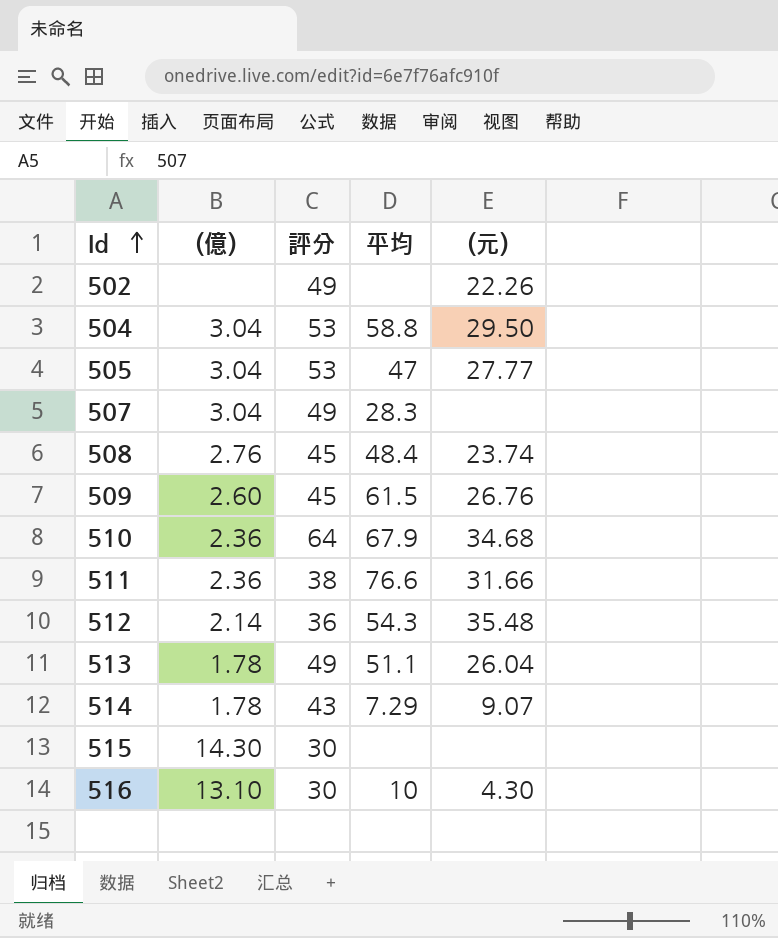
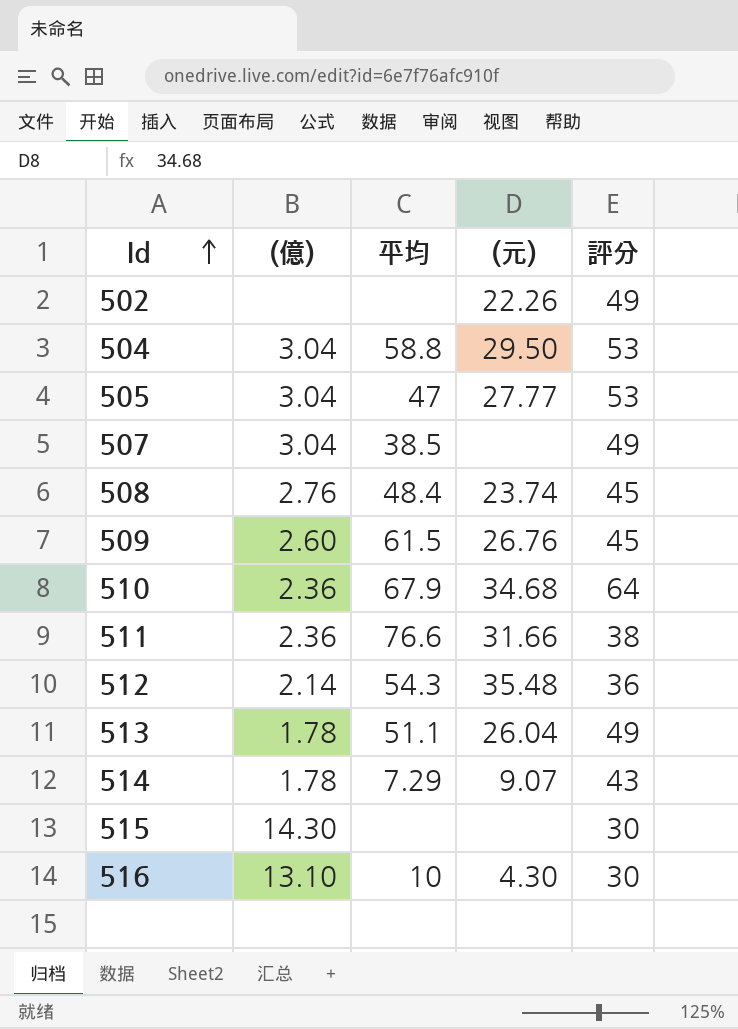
column 評分 | position: 3 -> 5
507 | 平均: 28.3 -> 38.5

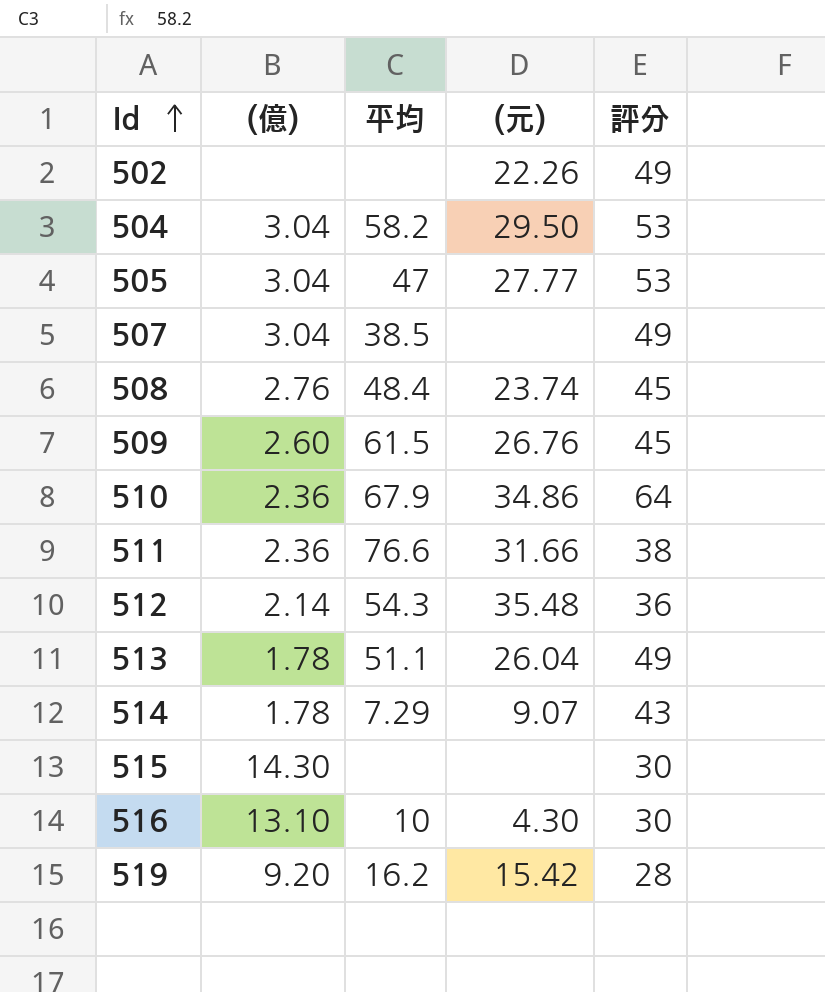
504 | 平均: 58.8 -> 58.2
510 | (元): 34.68 -> 34.86
row 519: none -> 9.20 | 16.2 | 15.42 | 28

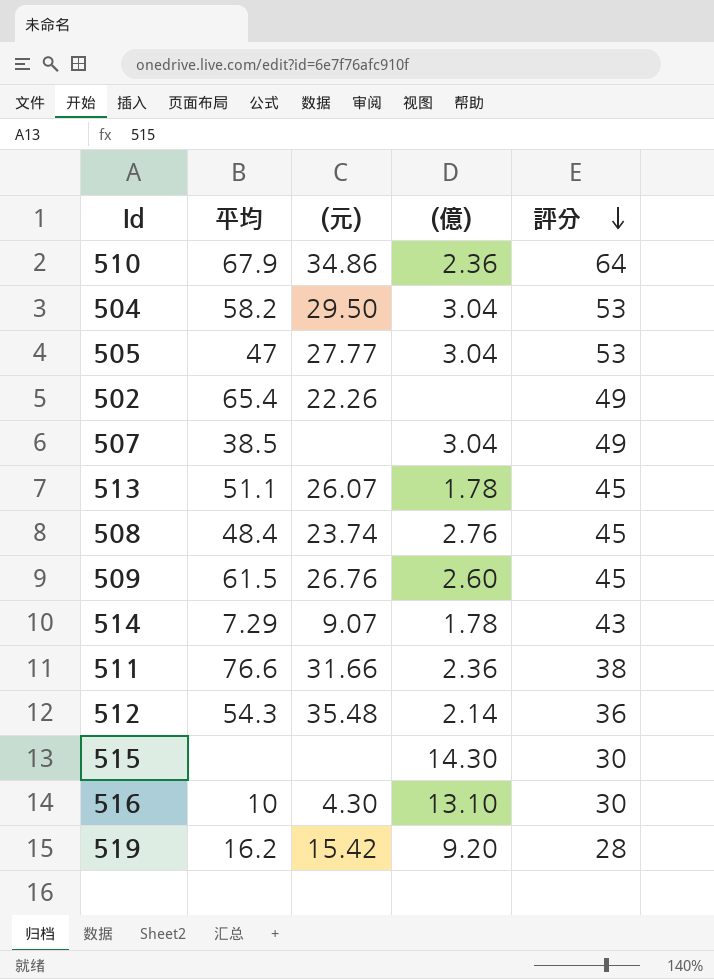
row order: Id ascending -> 評分 descending
column (億) | position: 2 -> 4
502 | 平均: none -> 65.4
513 | (元): 26.04 -> 26.07
513 | 評分: 49 -> 45

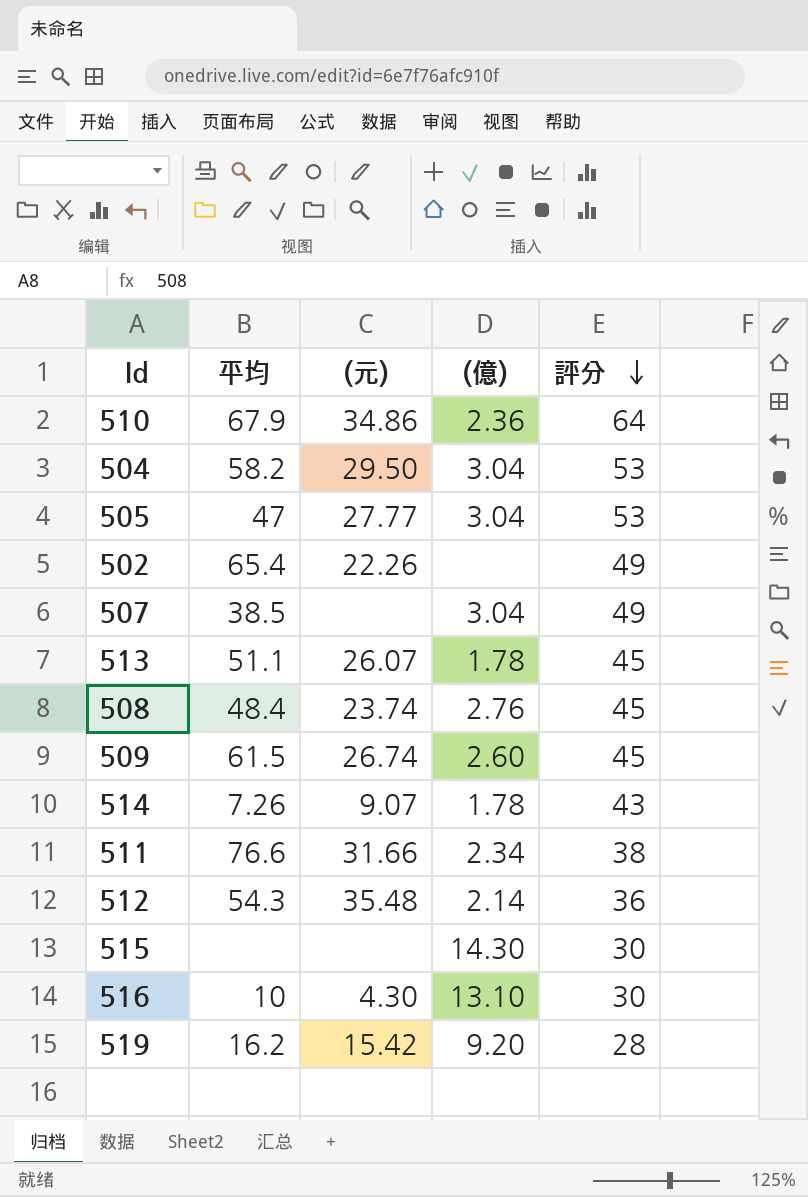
509 | (元): 26.76 -> 26.74
514 | 平均: 7.29 -> 7.26
511 | (億): 2.36 -> 2.34

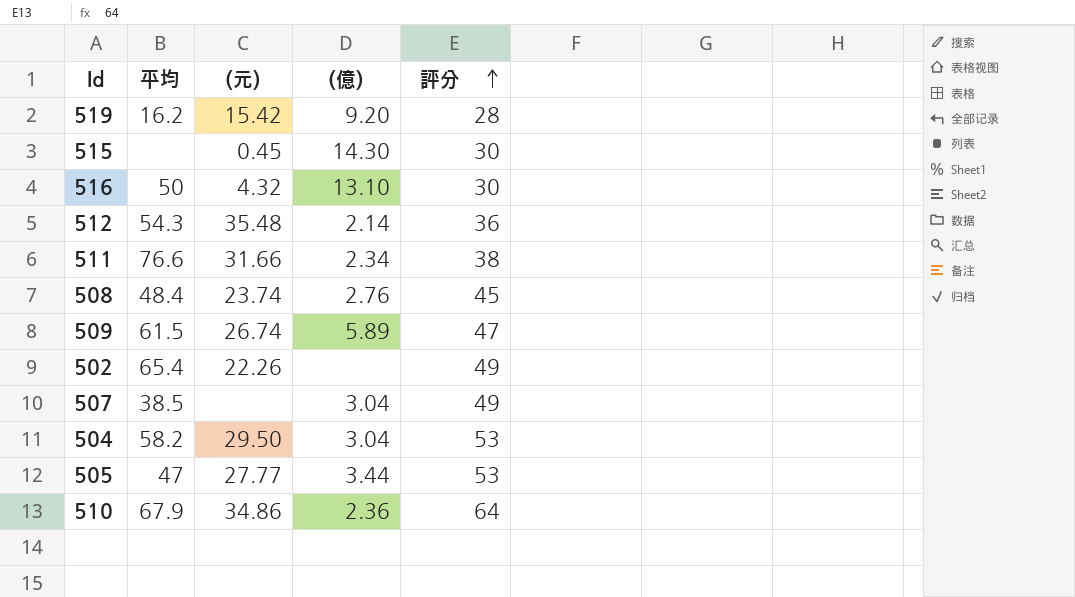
row order: 評分 descending -> 評分 ascending
row 513: 51.1 | 26.07 | 1.78 | 45 -> none
row 514: 7.26 | 9.07 | 1.78 | 43 -> none
515 | (元): none -> 0.45
516 | 平均: 10 -> 50
516 | (元): 4.30 -> 4.32
509 | (億): 2.60 -> 5.89
509 | 評分: 45 -> 47
505 | (億): 3.04 -> 3.44

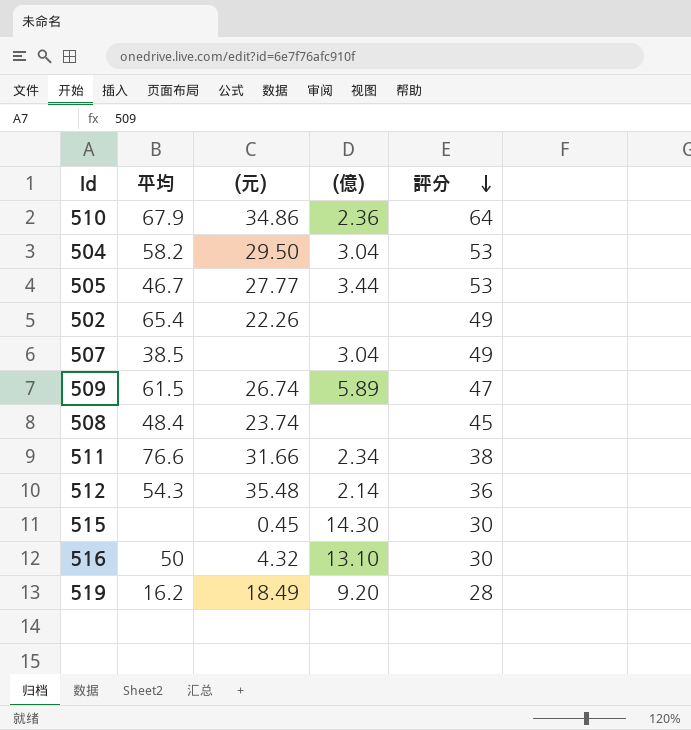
row order: 評分 ascending -> 評分 descending
505 | 平均: 47 -> 46.7
508 | (億): 2.76 -> none
519 | (元): 15.42 -> 18.49

